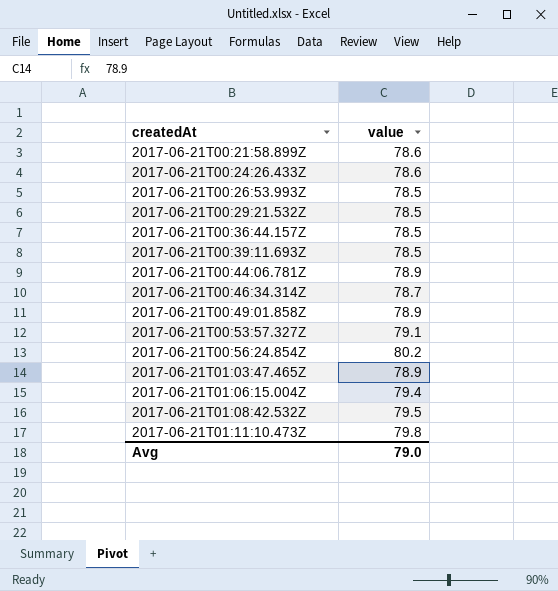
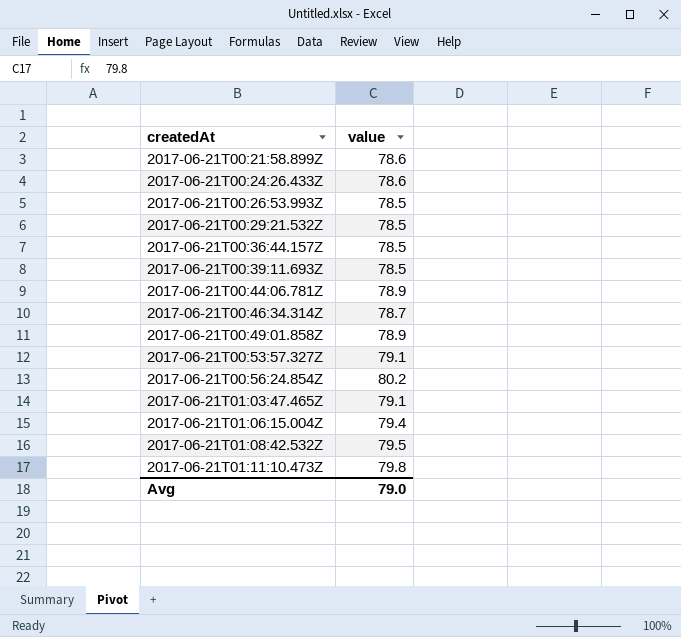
2017-06-21T01:03:47.465Z | value: 78.9 -> 79.1

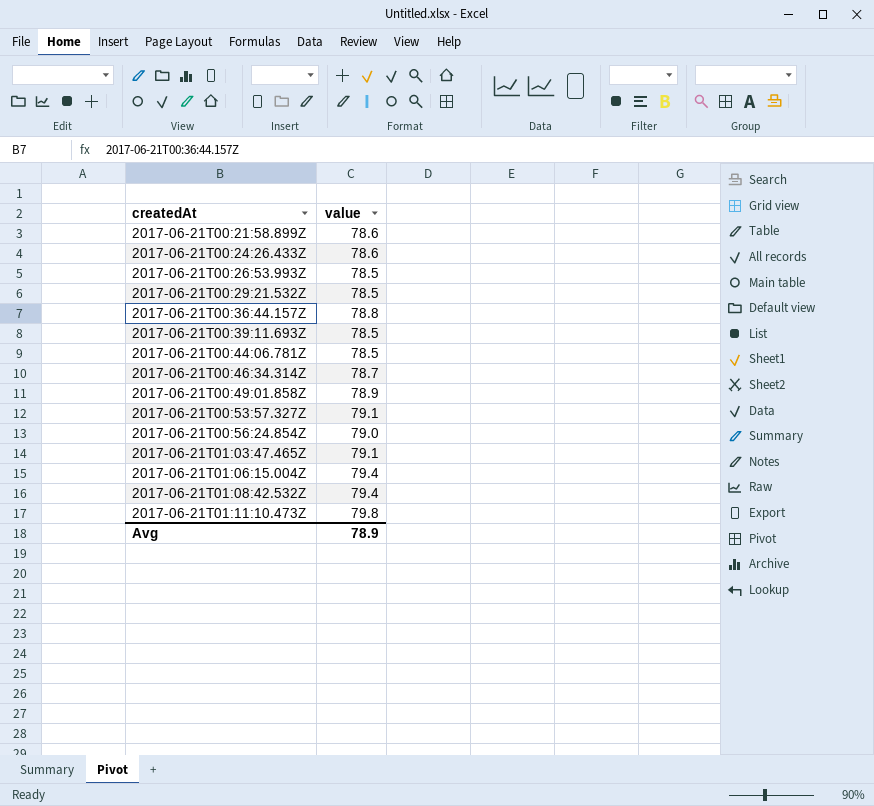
2017-06-21T00:36:44.157Z | value: 78.5 -> 78.8
2017-06-21T00:44:06.781Z | value: 78.9 -> 78.5
2017-06-21T00:56:24.854Z | value: 80.2 -> 79.0
2017-06-21T01:08:42.532Z | value: 79.5 -> 79.4
Avg | value: 79.0 -> 78.9

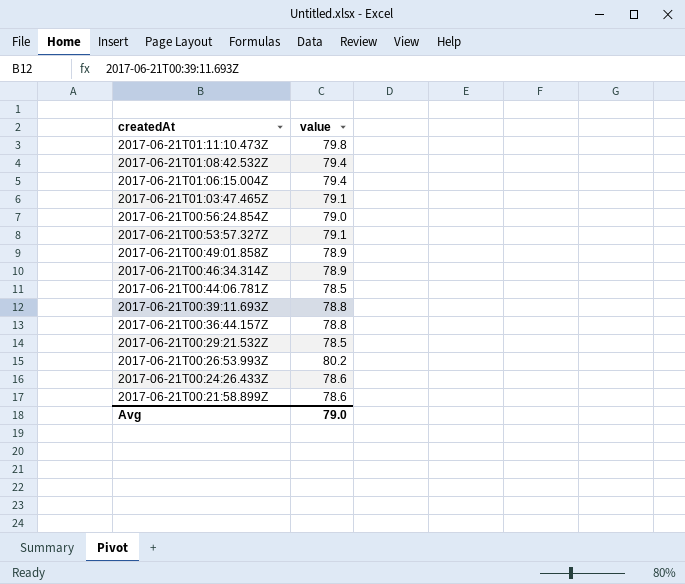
row order: createdAt ascending -> createdAt descending
2017-06-21T00:46:34.314Z | value: 78.7 -> 78.9
2017-06-21T00:39:11.693Z | value: 78.5 -> 78.8
2017-06-21T00:26:53.993Z | value: 78.5 -> 80.2
Avg | value: 78.9 -> 79.0

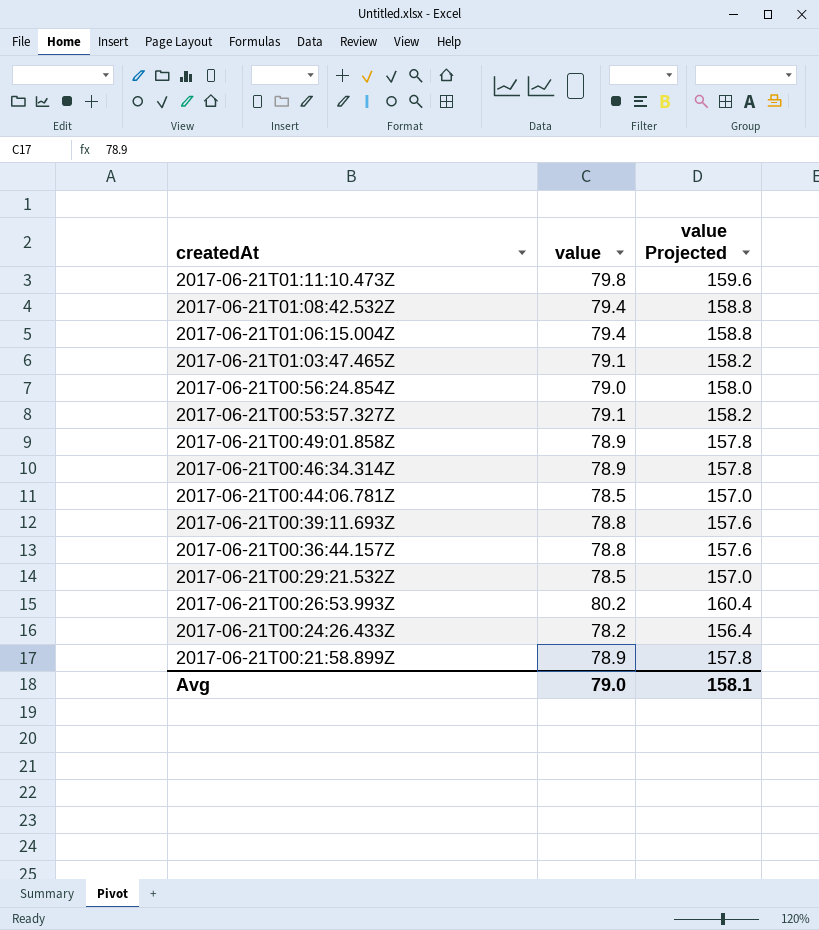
column value Projected | formula: none -> [value] * 2
2017-06-21T00:24:26.433Z | value: 78.6 -> 78.2
2017-06-21T00:21:58.899Z | value: 78.6 -> 78.9

